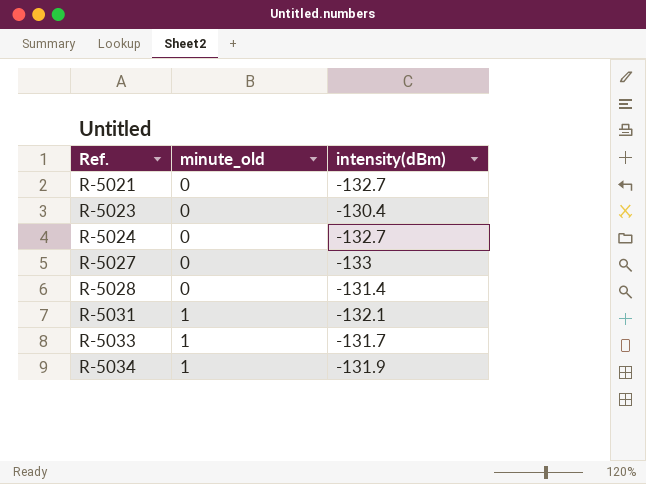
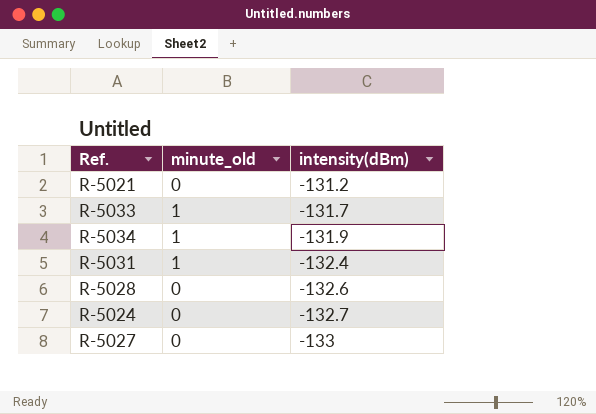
row order: Ref. ascending -> intensity(dBm) descending
row R-5023: 0 | -130.4 -> none
R-5021 | intensity(dBm): -132.7 -> -131.2
R-5031 | intensity(dBm): -132.1 -> -132.4
R-5028 | intensity(dBm): -131.4 -> -132.6

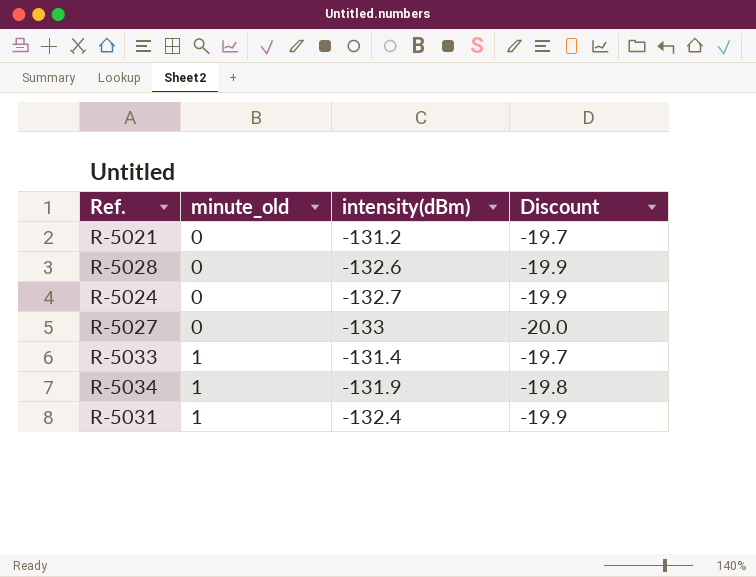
row order: intensity(dBm) descending -> minute_old ascending
column Discount | formula: none -> [intensity(dBm)] * 0.15
R-5033 | intensity(dBm): -131.7 -> -131.4

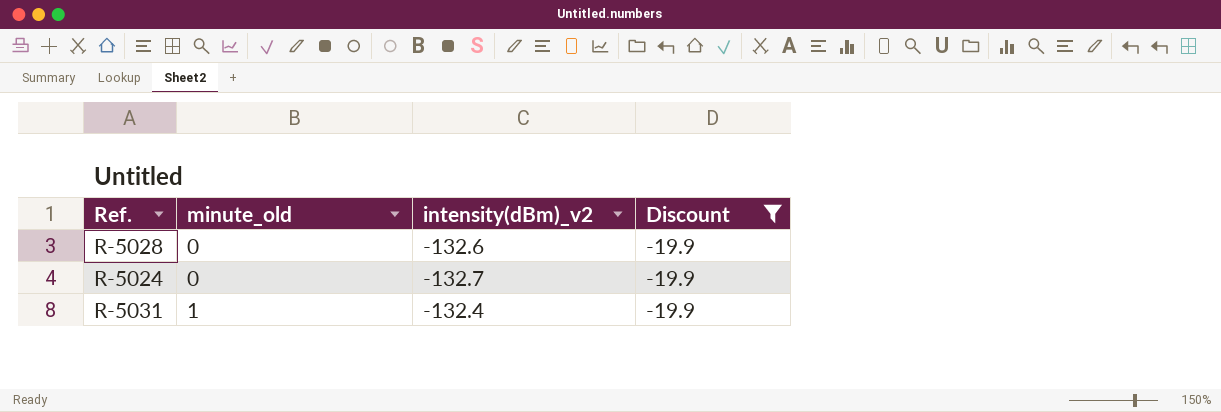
filter: none -> Discount = -19.9
column name: intensity(dBm) -> intensity(dBm)_v2

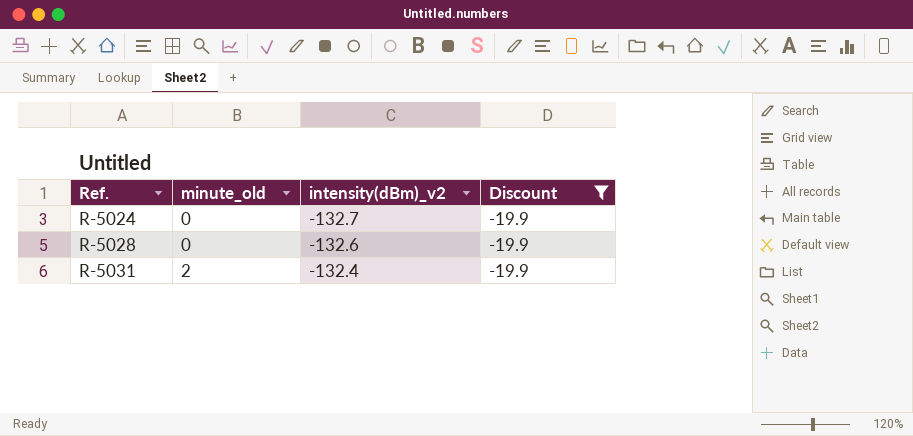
row order: minute_old ascending -> Ref. ascending
R-5031 | minute_old: 1 -> 2

